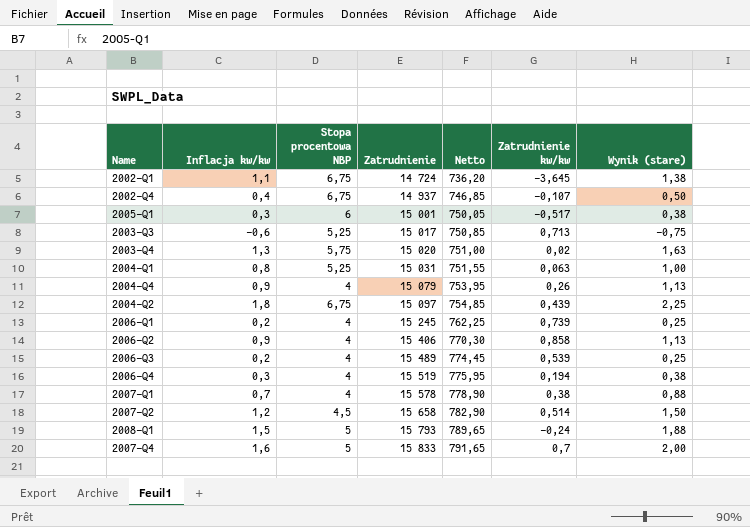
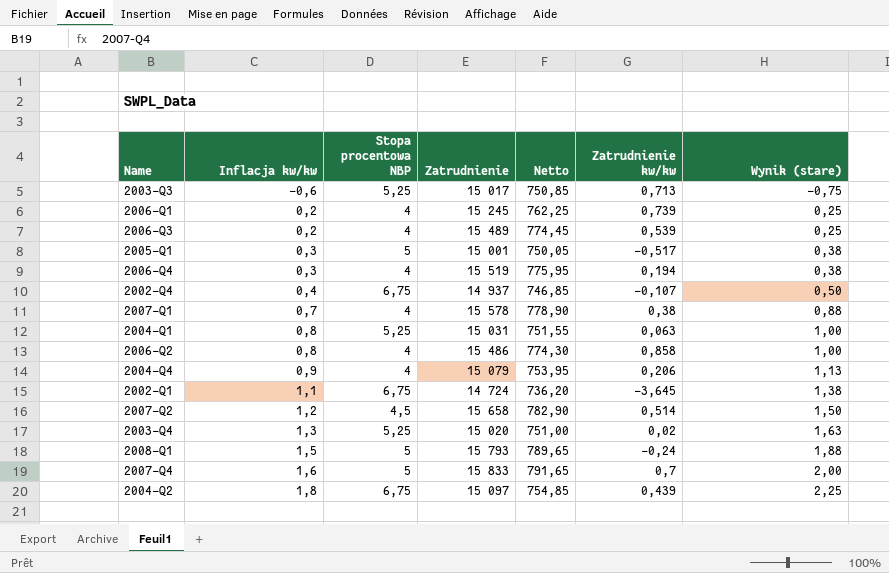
row order: Zatrudnienie ascending -> Inflacja kw/kw ascending
2005-Q1 | Stopa procentowa NBP: 6 -> 5
2006-Q2 | Inflacja kw/kw: 0,9 -> 0,8
2006-Q2 | Zatrudnienie: 15 406 -> 15 486
2006-Q2 | Netto: 770,30 -> 774,30
2006-Q2 | Wynik (stare): 1,13 -> 1,00
2004-Q4 | Zatrudnienie kw/kw: 0,26 -> 0,206
2003-Q4 | Stopa procentowa NBP: 5,75 -> 5,25

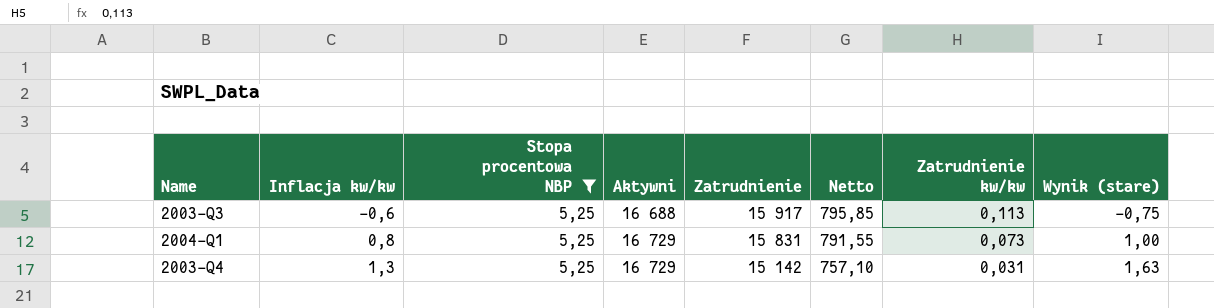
filter: none -> Stopa procentowa NBP = 5,25
column Aktywni | position: none -> 4
2003-Q3 | Zatrudnienie: 15 017 -> 15 917
2003-Q3 | Netto: 750,85 -> 795,85
2003-Q3 | Zatrudnienie kw/kw: 0,713 -> 0,113
2004-Q1 | Zatrudnienie: 15 031 -> 15 831
2004-Q1 | Netto: 751,55 -> 791,55
2004-Q1 | Zatrudnienie kw/kw: 0,063 -> 0,073
2003-Q4 | Zatrudnienie: 15 020 -> 15 142
2003-Q4 | Netto: 751,00 -> 757,10
2003-Q4 | Zatrudnienie kw/kw: 0,02 -> 0,031

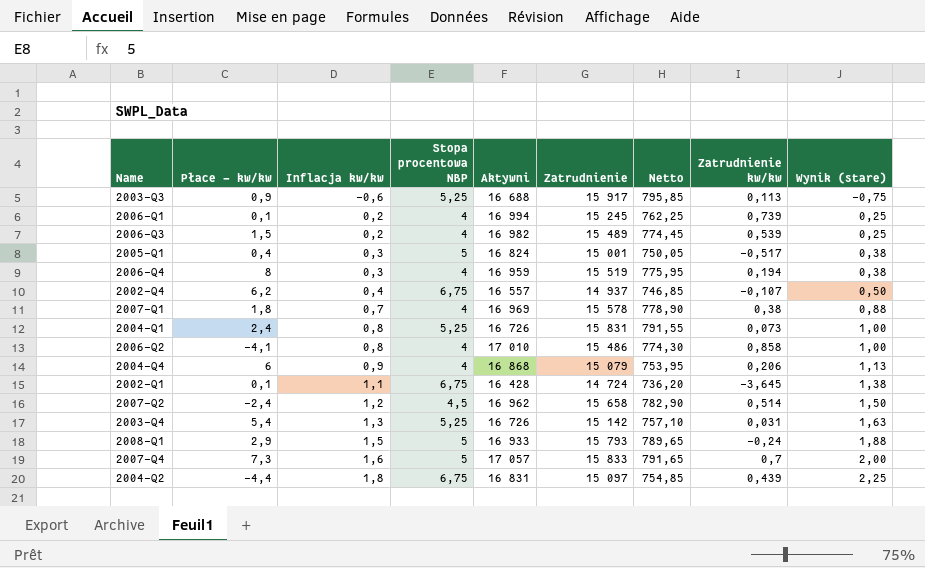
filter: Stopa procentowa NBP = 5,25 -> none
column Płace - kw/kw | position: none -> 2
2004-Q1 | Aktywni: 16 729 -> 16 726
2003-Q4 | Aktywni: 16 729 -> 16 726

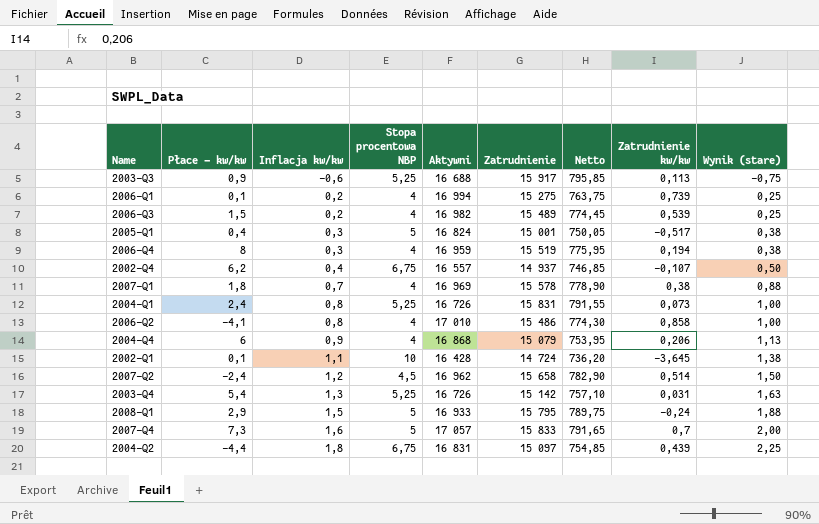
2006-Q1 | Zatrudnienie: 15 245 -> 15 275
2006-Q1 | Netto: 762,25 -> 763,75
2002-Q1 | Stopa procentowa NBP: 6,75 -> 10
2008-Q1 | Zatrudnienie: 15 793 -> 15 795
2008-Q1 | Netto: 789,65 -> 789,75

